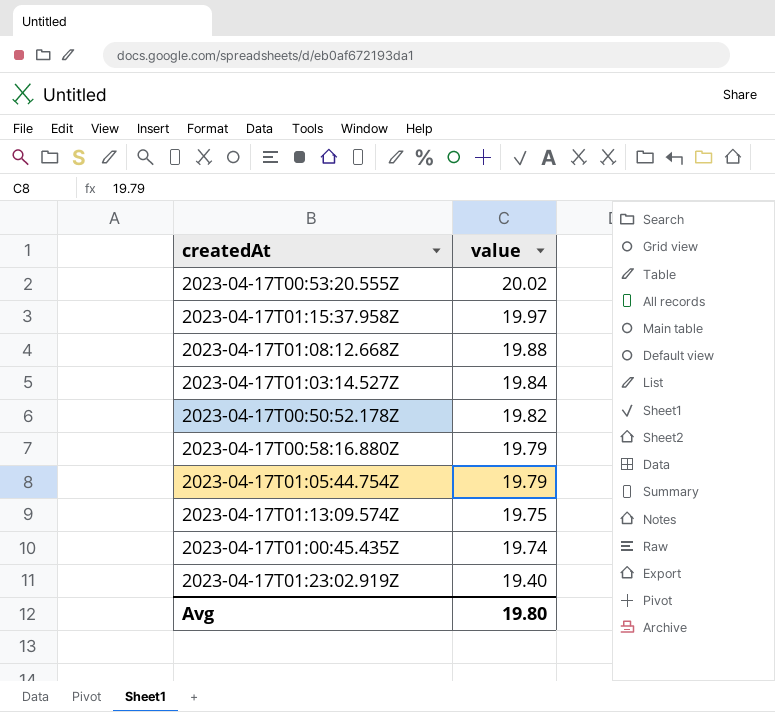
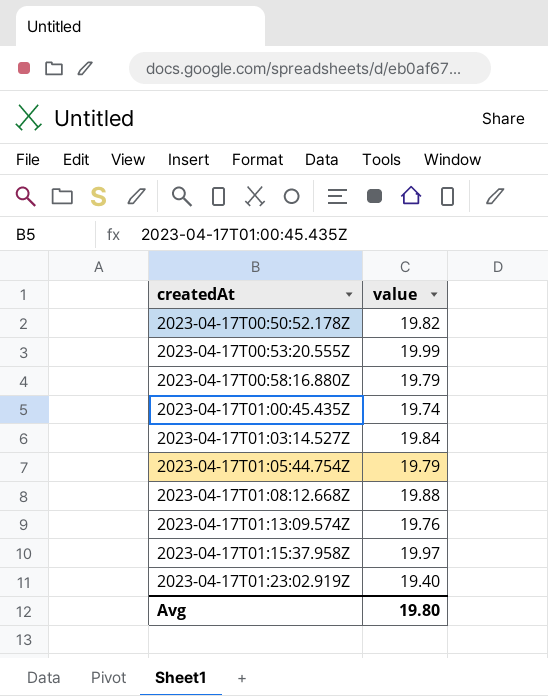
row order: value descending -> createdAt ascending
2023-04-17T00:53:20.555Z | value: 20.02 -> 19.99
2023-04-17T01:13:09.574Z | value: 19.75 -> 19.76

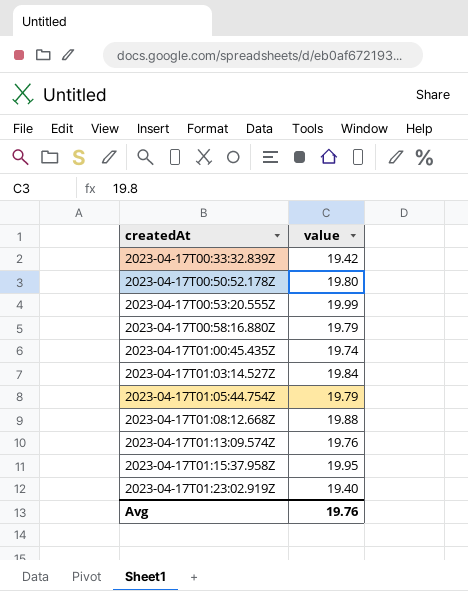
row 2023-04-17T00:33:32.839Z: none -> 19.42
2023-04-17T00:50:52.178Z | value: 19.82 -> 19.80
2023-04-17T01:15:37.958Z | value: 19.97 -> 19.95
Avg | value: 19.80 -> 19.76

